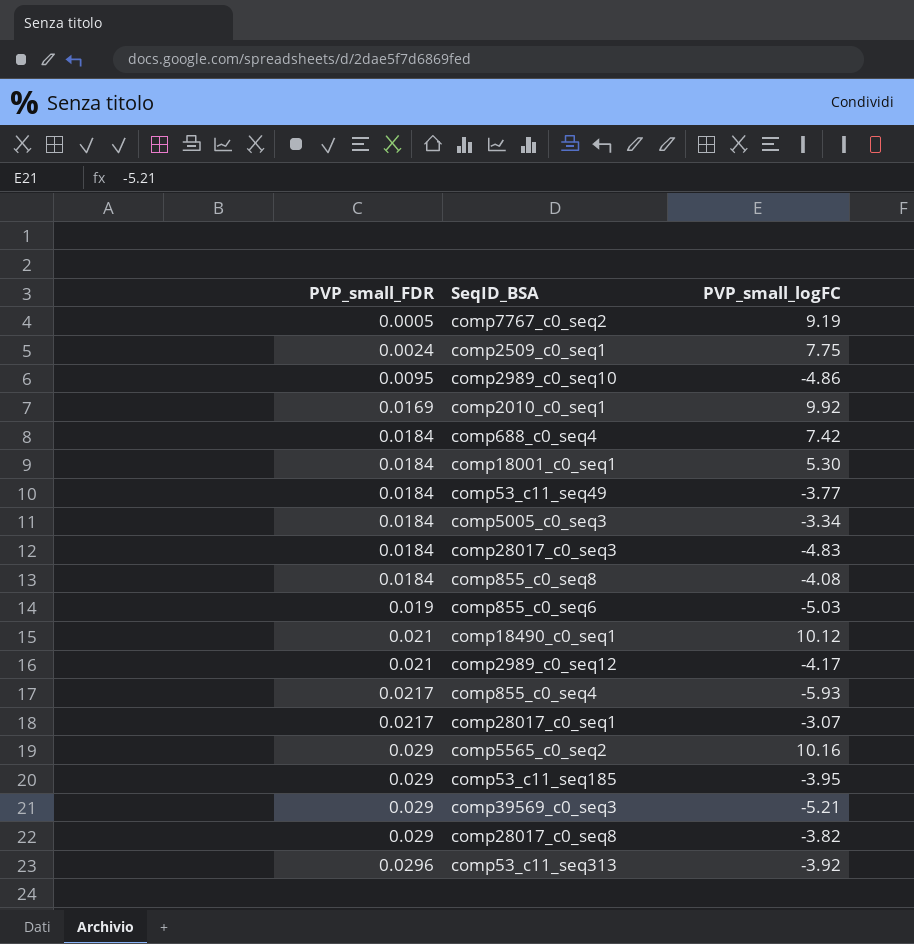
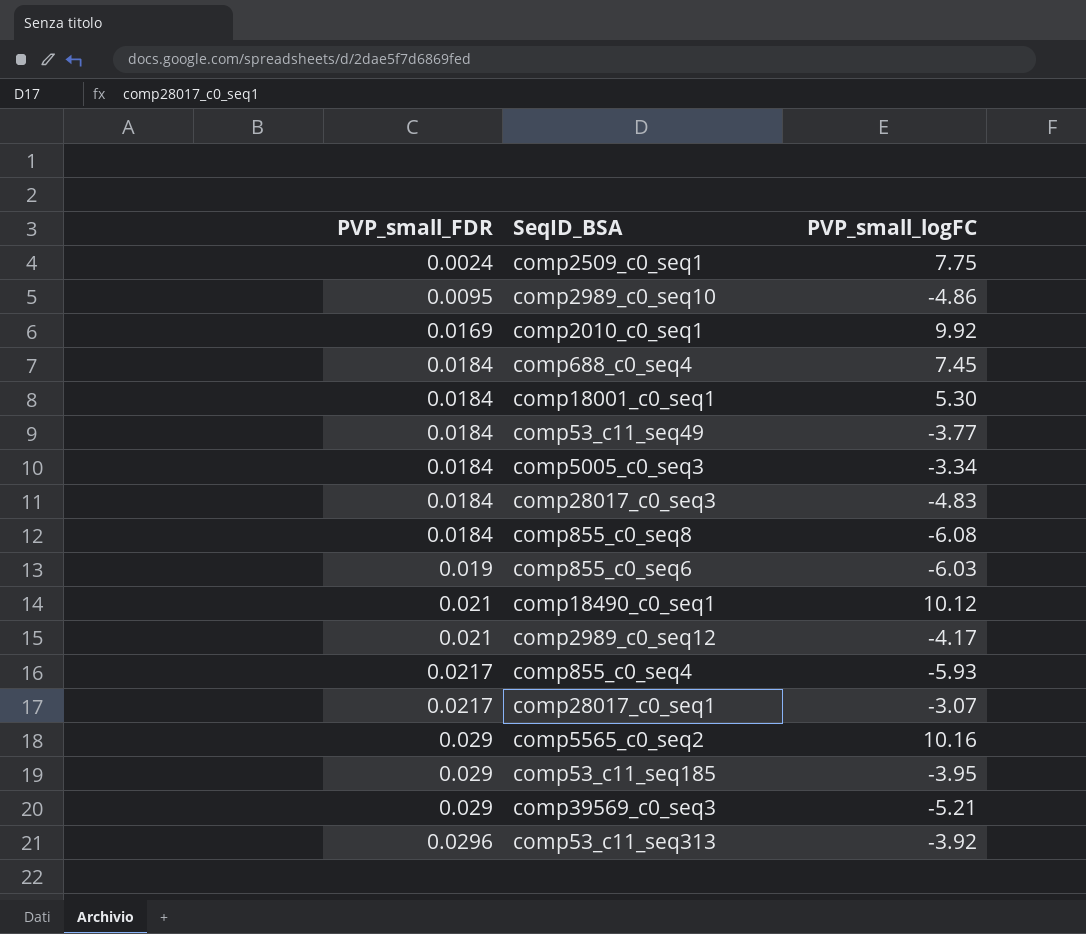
row comp7767_c0_seq2: 0.0005 | 9.19 -> none
row comp28017_c0_seq8: 0.029 | -3.82 -> none
comp688_c0_seq4 | PVP_small_logFC: 7.42 -> 7.45
comp855_c0_seq8 | PVP_small_logFC: -4.08 -> -6.08
comp855_c0_seq6 | PVP_small_logFC: -5.03 -> -6.03

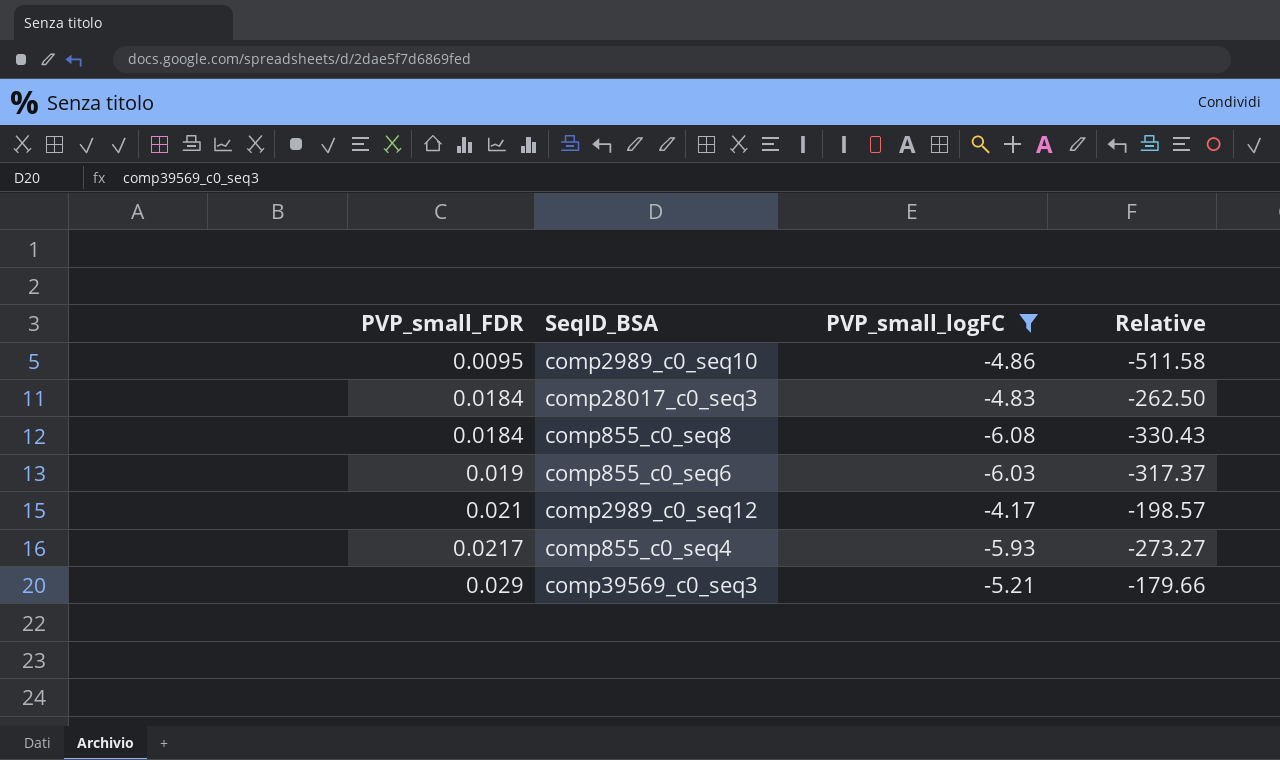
filter: none -> PVP_small_logFC <= -4.17
column Relative | formula: none -> [PVP_small_logFC] / [PVP_small_FDR]

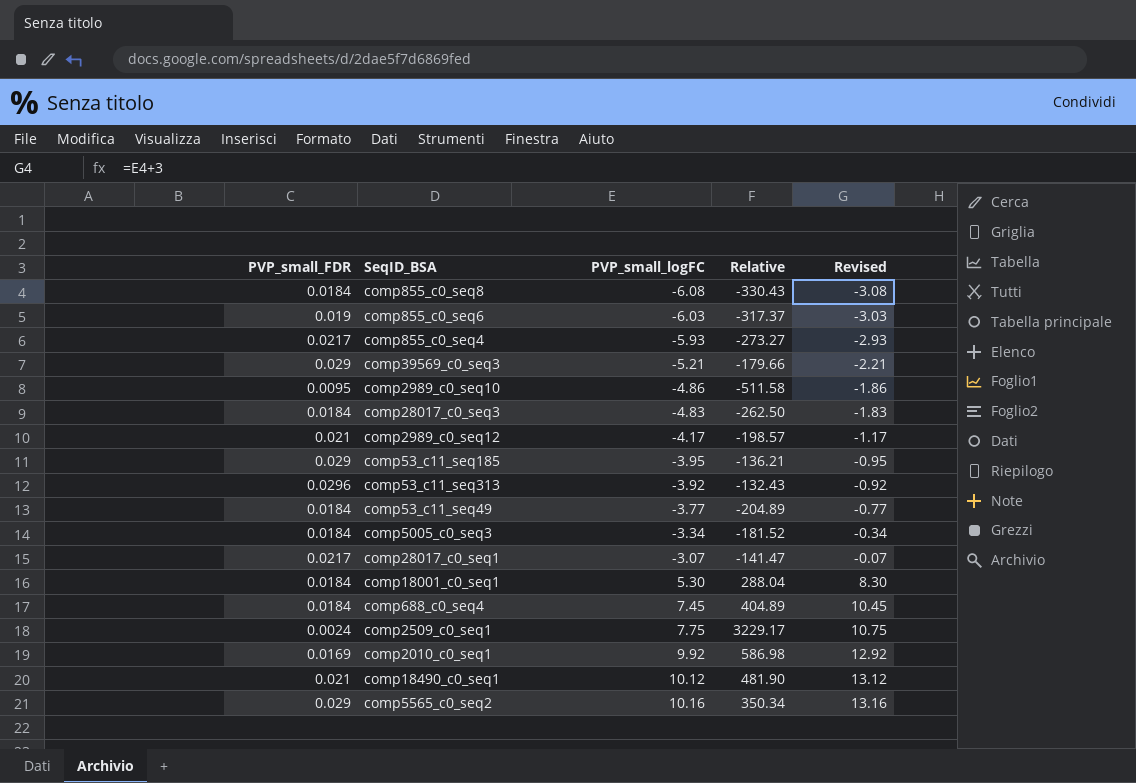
filter: PVP_small_logFC <= -4.17 -> none
row order: PVP_small_FDR ascending -> PVP_small_logFC ascending
column Revised | formula: none -> [PVP_small_logFC] + 3

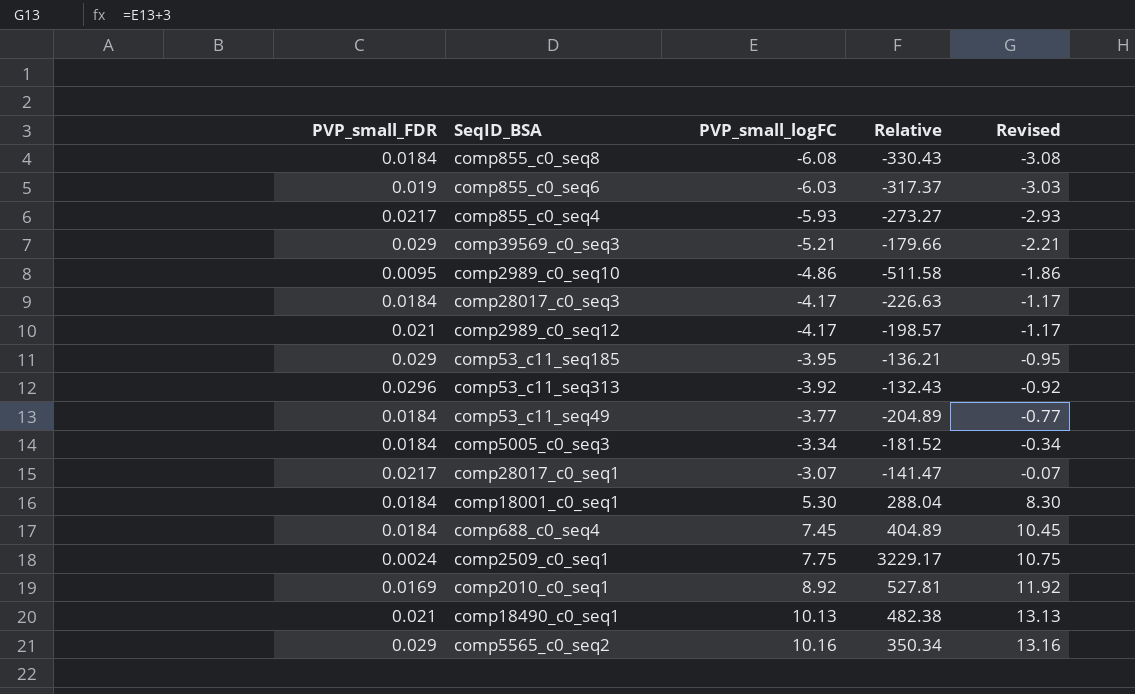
comp28017_c0_seq3 | PVP_small_logFC: -4.83 -> -4.17
comp28017_c0_seq3 | Relative: -262.50 -> -226.63
comp28017_c0_seq3 | Revised: -1.83 -> -1.17
comp2010_c0_seq1 | PVP_small_logFC: 9.92 -> 8.92
comp2010_c0_seq1 | Relative: 586.98 -> 527.81
comp2010_c0_seq1 | Revised: 12.92 -> 11.92
comp18490_c0_seq1 | PVP_small_logFC: 10.12 -> 10.13
comp18490_c0_seq1 | Relative: 481.90 -> 482.38
comp18490_c0_seq1 | Revised: 13.12 -> 13.13

